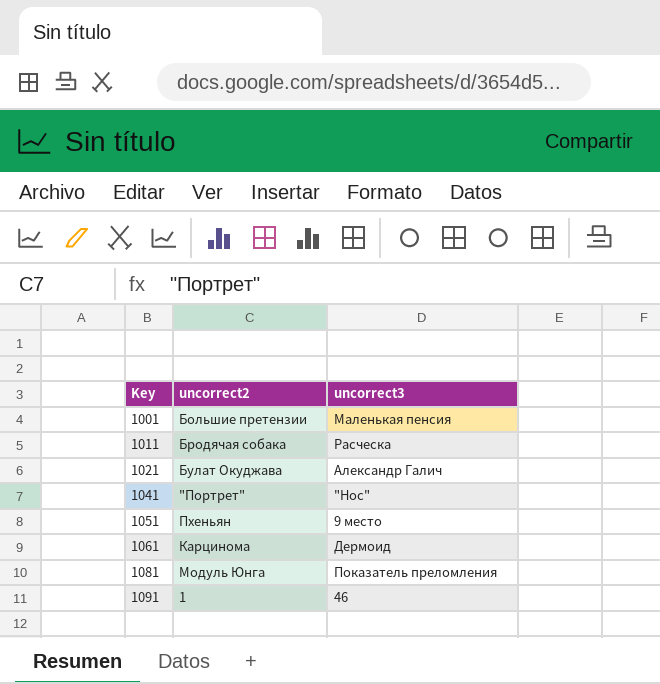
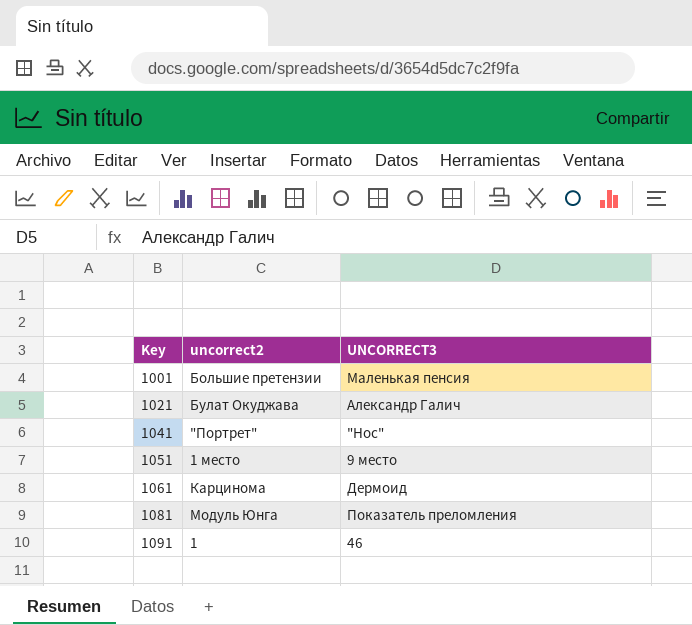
column name: uncorrect3 -> UNCORRECT3
row 1011: Бродячая собака | Расческа -> none
1051 | uncorrect2: Пхеньян -> 1 место

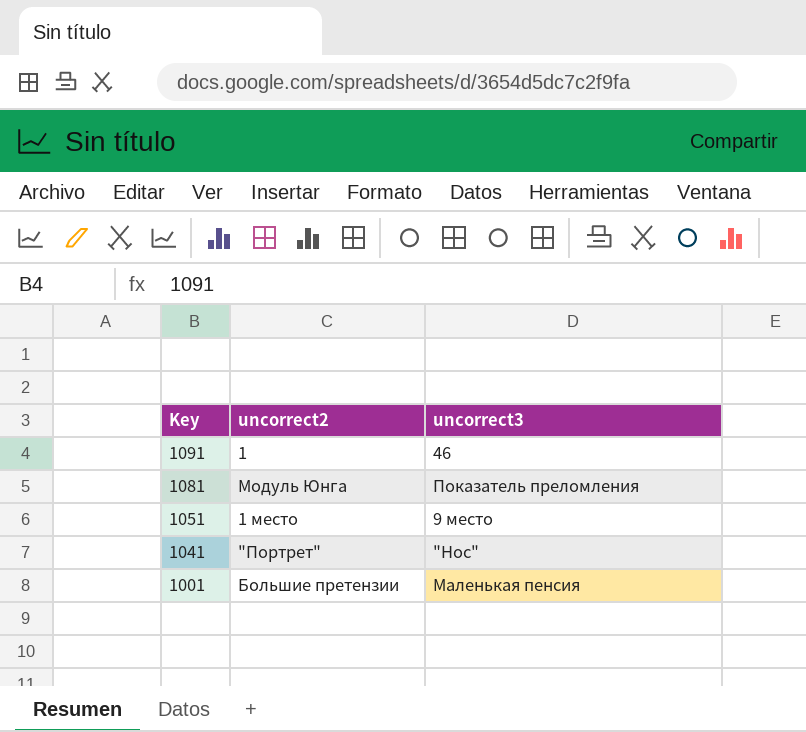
row order: Key ascending -> Key descending
column name: UNCORRECT3 -> uncorrect3
row 1021: Булат Окуджава | Александр Галич -> none
row 1061: Карцинома | Дермоид -> none

